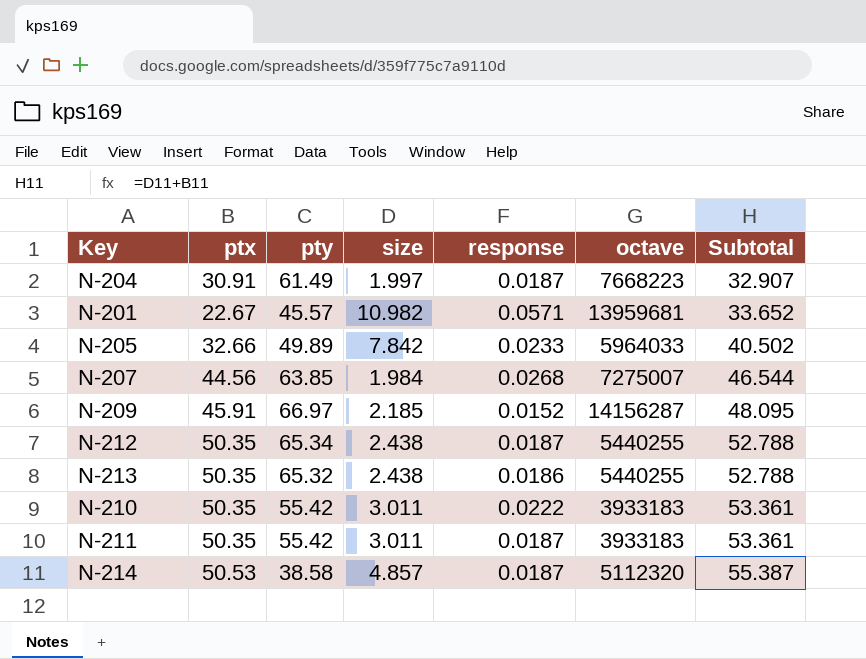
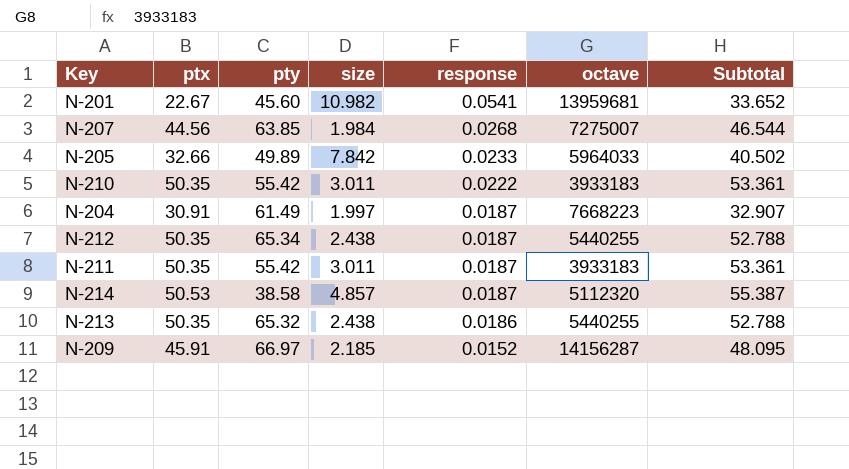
row order: Subtotal ascending -> response descending
N-201 | pty: 45.57 -> 45.60
N-201 | response: 0.0571 -> 0.0541

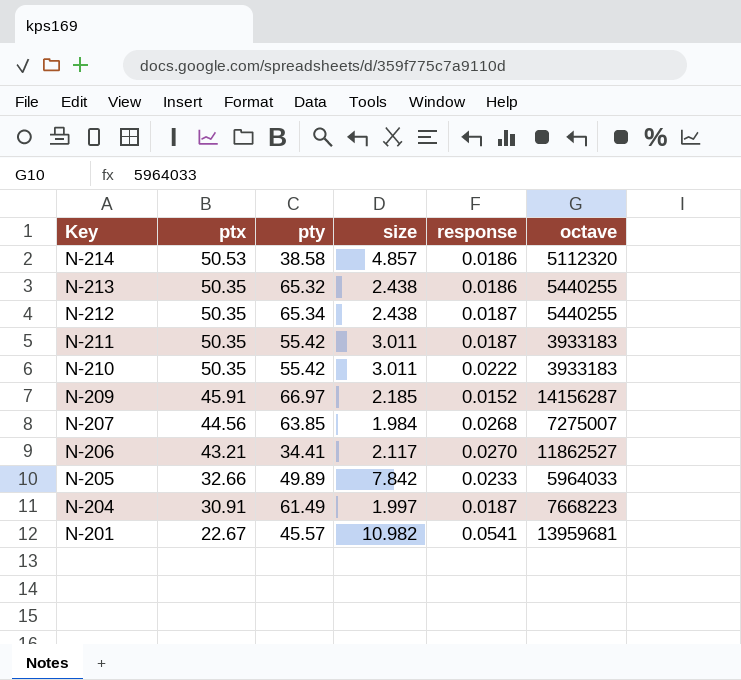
row order: response descending -> Key descending
column Subtotal | formula: [ptx] + [size] -> none
N-214 | response: 0.0187 -> 0.0186
row N-206: none -> 43.21 | 34.41 | 2.117 | 0.0270 | 11862527
N-201 | pty: 45.60 -> 45.57

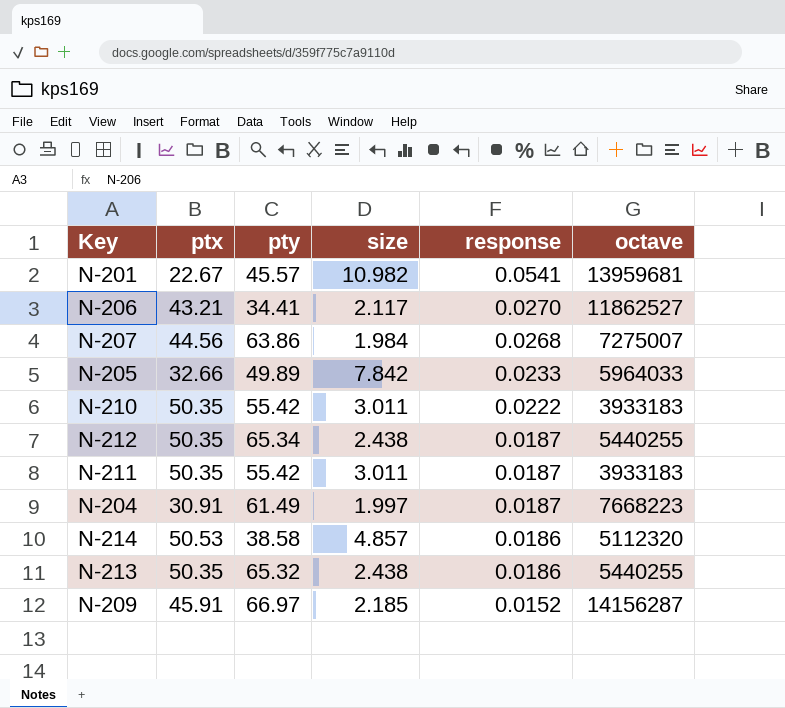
row order: Key descending -> response descending
N-207 | pty: 63.85 -> 63.86

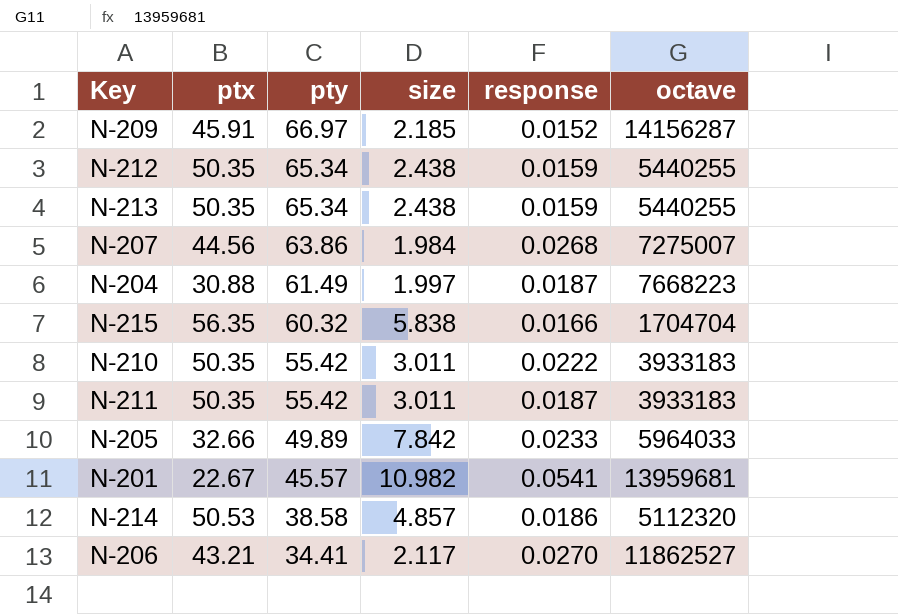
row order: response descending -> pty descending
N-212 | response: 0.0187 -> 0.0159
N-213 | pty: 65.32 -> 65.34
N-213 | response: 0.0186 -> 0.0159
N-204 | ptx: 30.91 -> 30.88
row N-215: none -> 56.35 | 60.32 | 5.838 | 0.0166 | 1704704

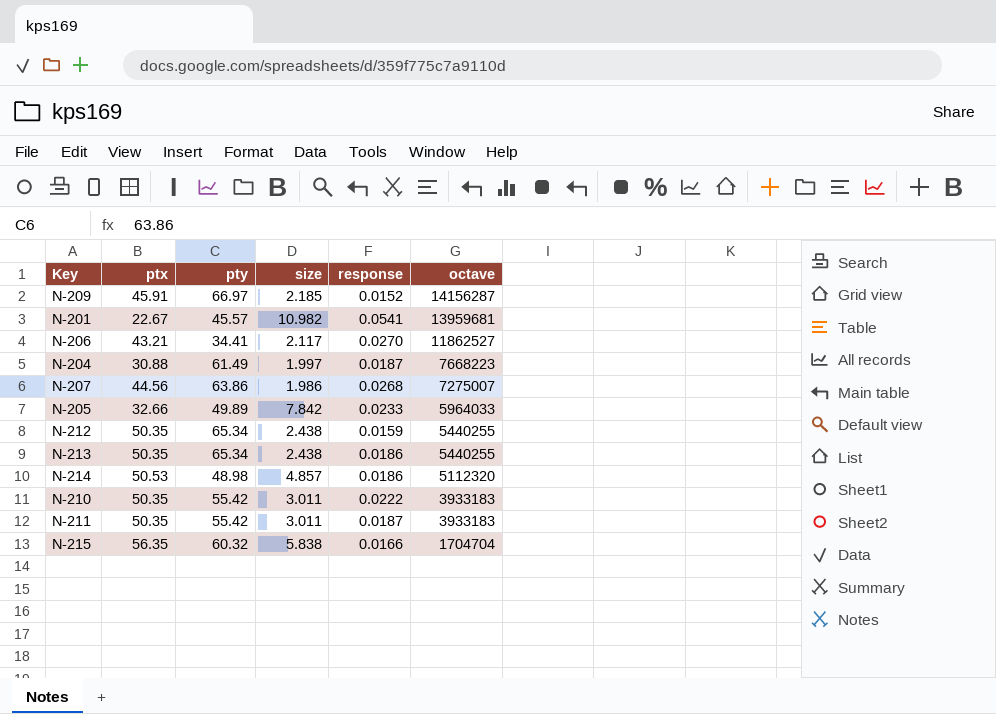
row order: pty descending -> octave descending
N-207 | size: 1.984 -> 1.986
N-213 | response: 0.0159 -> 0.0186
N-214 | pty: 38.58 -> 48.98

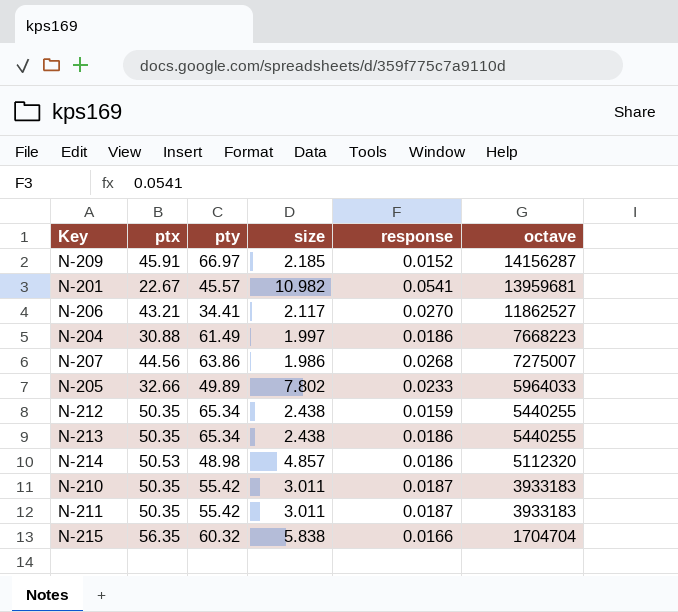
N-204 | response: 0.0187 -> 0.0186
N-205 | size: 7.842 -> 7.802
N-210 | response: 0.0222 -> 0.0187

